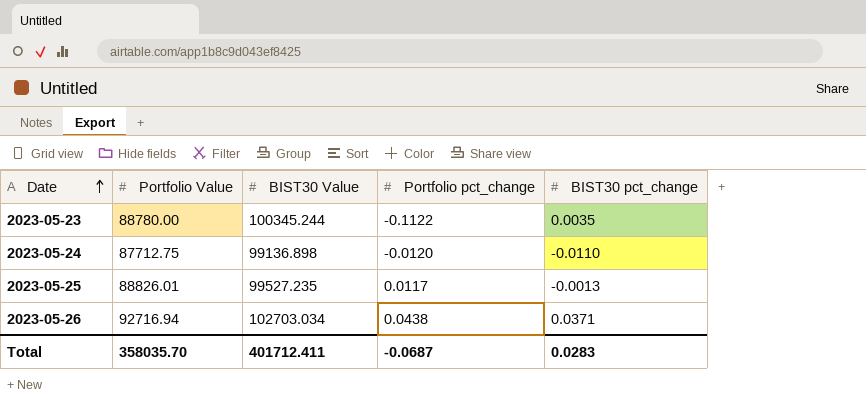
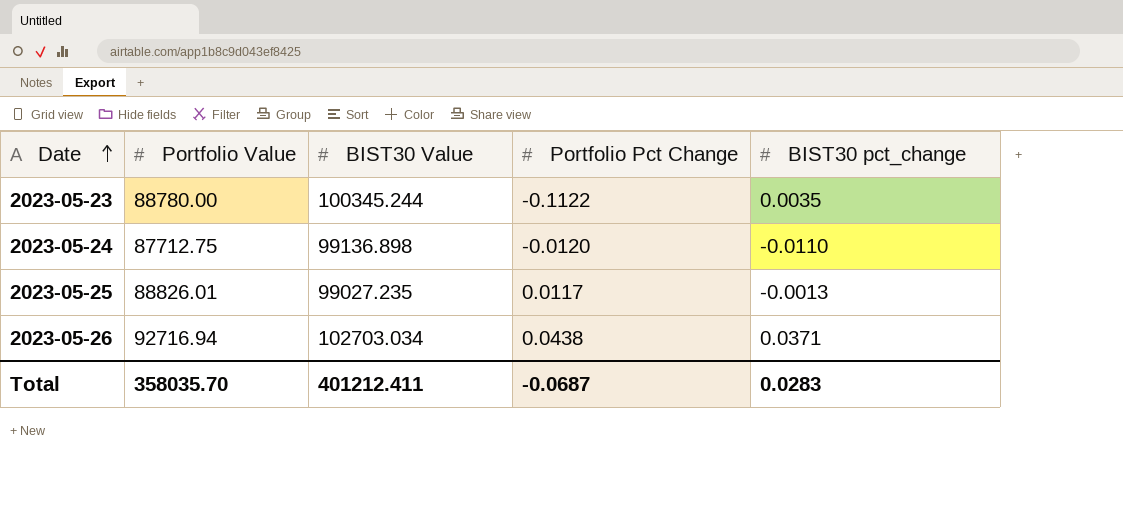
column name: Portfolio pct_change -> Portfolio Pct Change
2023-05-25 | BIST30 Value: 99527.235 -> 99027.235
Total | BIST30 Value: 401712.411 -> 401212.411

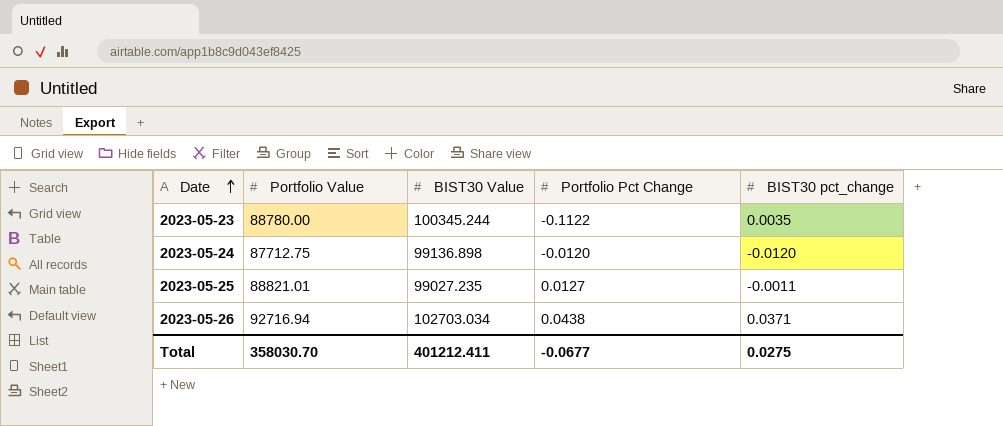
2023-05-24 | BIST30 pct_change: -0.0110 -> -0.0120
2023-05-25 | Portfolio Value: 88826.01 -> 88821.01
2023-05-25 | Portfolio Pct Change: 0.0117 -> 0.0127
2023-05-25 | BIST30 pct_change: -0.0013 -> -0.0011
Total | Portfolio Value: 358035.70 -> 358030.70
Total | Portfolio Pct Change: -0.0687 -> -0.0677
Total | BIST30 pct_change: 0.0283 -> 0.0275

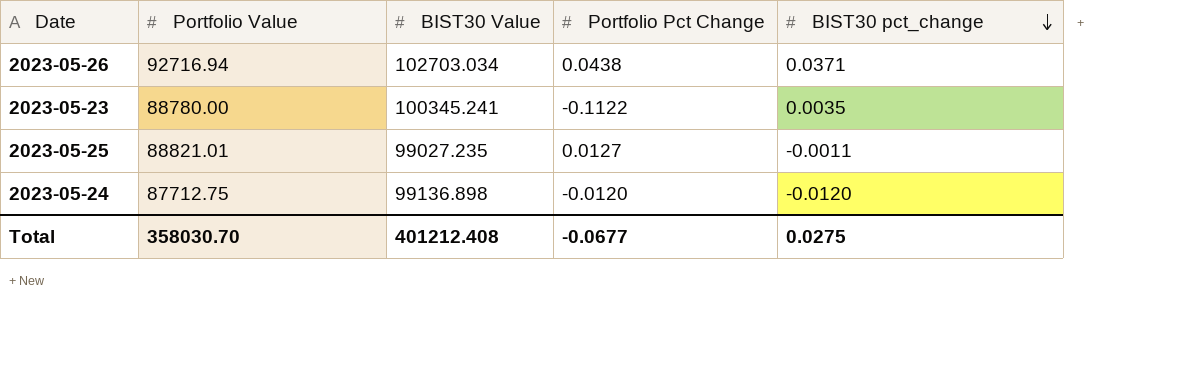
row order: Date ascending -> BIST30 pct_change descending
2023-05-23 | BIST30 Value: 100345.244 -> 100345.241
Total | BIST30 Value: 401212.411 -> 401212.408

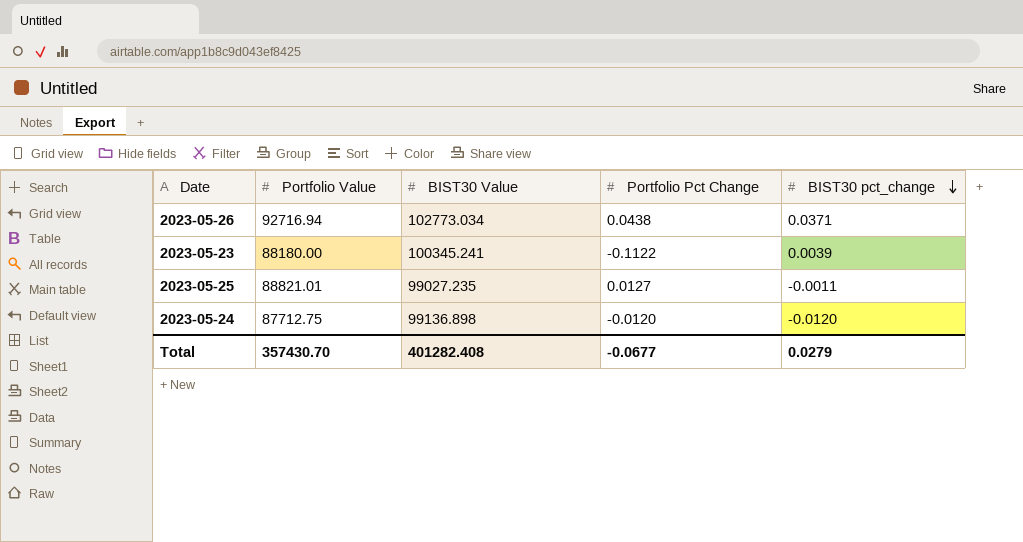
2023-05-26 | BIST30 Value: 102703.034 -> 102773.034
2023-05-23 | Portfolio Value: 88780.00 -> 88180.00
2023-05-23 | BIST30 pct_change: 0.0035 -> 0.0039
Total | Portfolio Value: 358030.70 -> 357430.70
Total | BIST30 Value: 401212.408 -> 401282.408
Total | BIST30 pct_change: 0.0275 -> 0.0279

